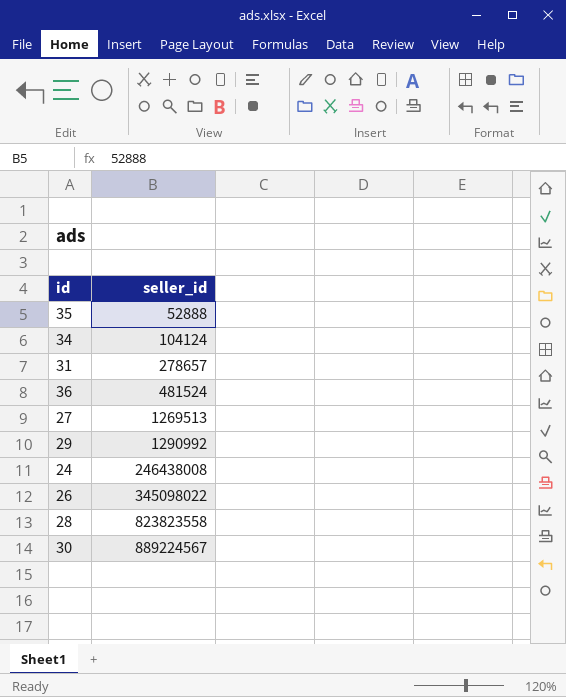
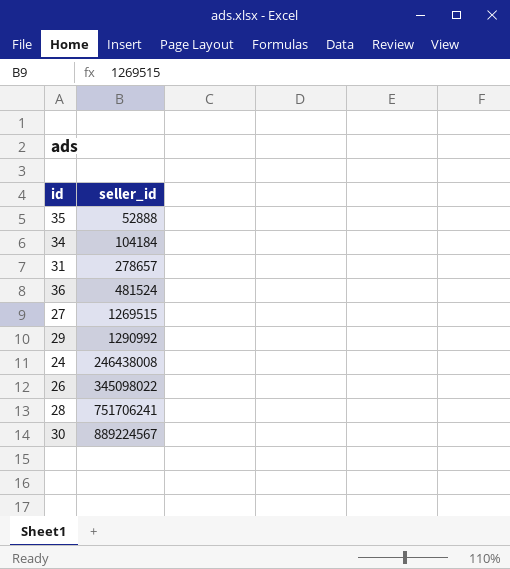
34 | seller_id: 104124 -> 104184
27 | seller_id: 1269513 -> 1269515
28 | seller_id: 823823558 -> 751706241

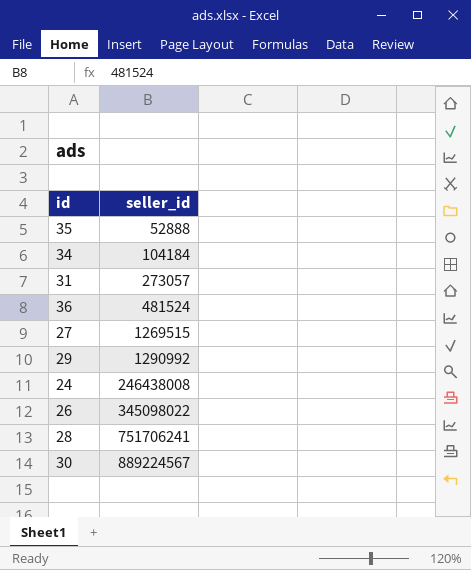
31 | seller_id: 278657 -> 273057

